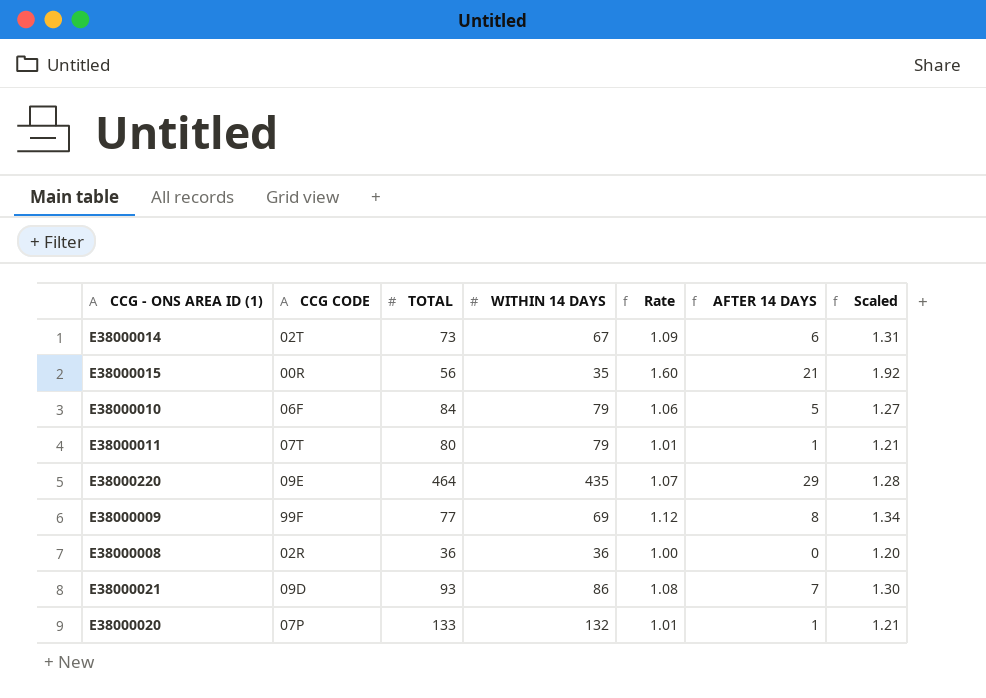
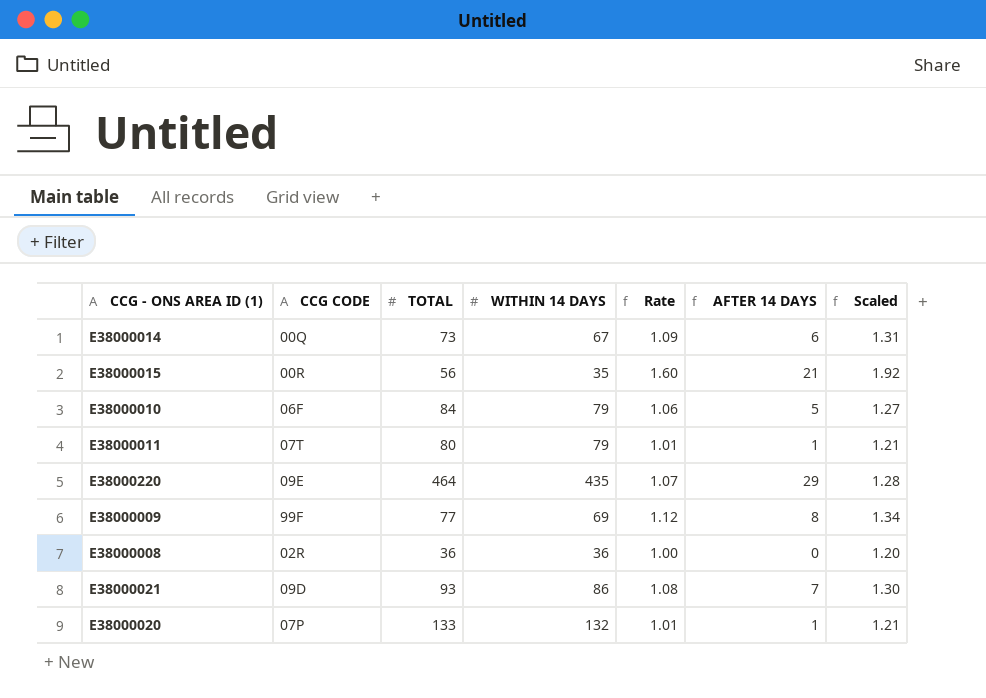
E38000014 | CCG CODE: 02T -> 00Q

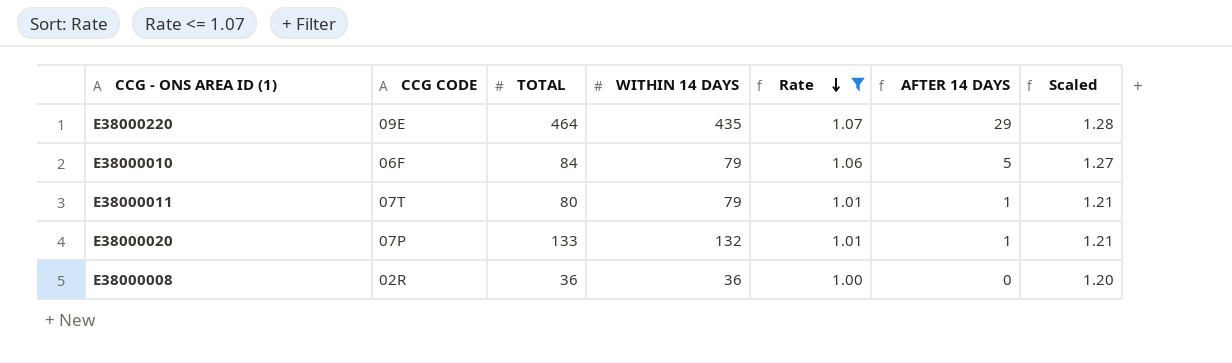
filter: none -> Rate <= 1.07
row order: none -> Rate descending

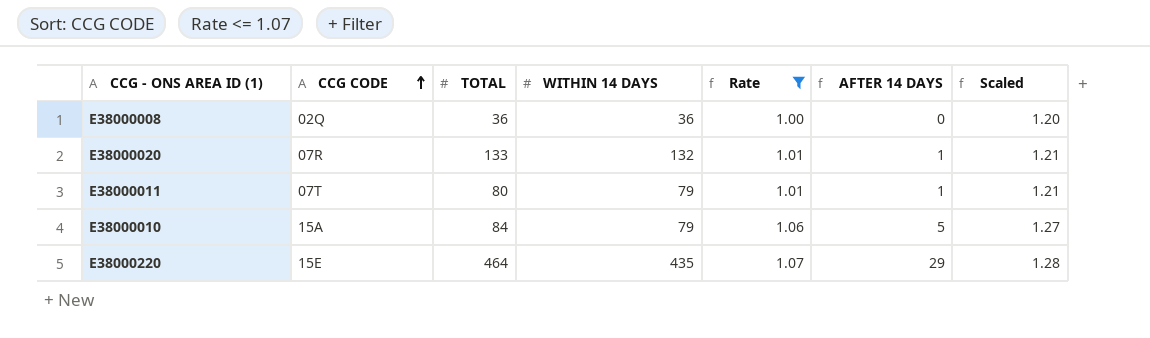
row order: Rate descending -> CCG CODE ascending
E38000008 | CCG CODE: 02R -> 02Q
E38000020 | CCG CODE: 07P -> 07R
E38000010 | CCG CODE: 06F -> 15A
E38000220 | CCG CODE: 09E -> 15E

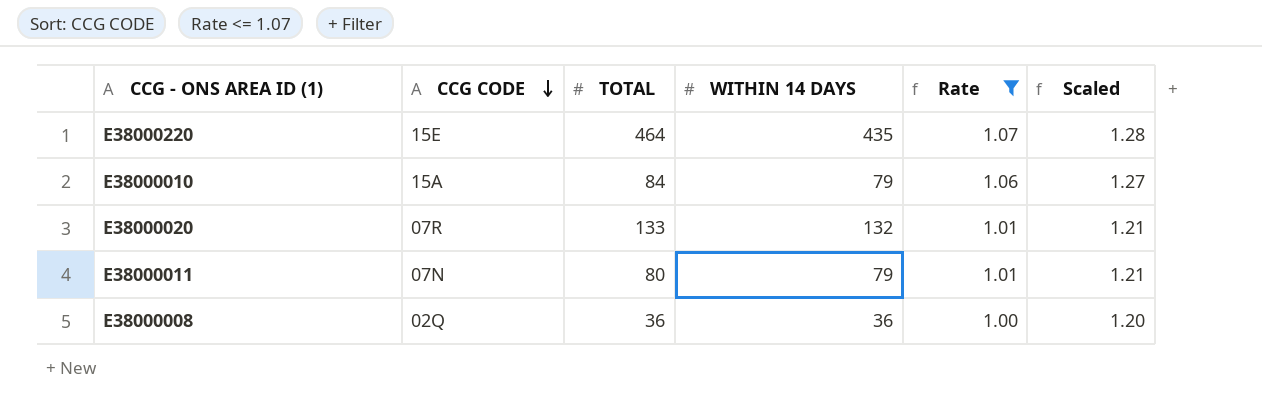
row order: CCG CODE ascending -> CCG CODE descending
column AFTER 14 DAYS | formula: [TOTAL] - [WITHIN 14 DAYS] -> none
E38000011 | CCG CODE: 07T -> 07N

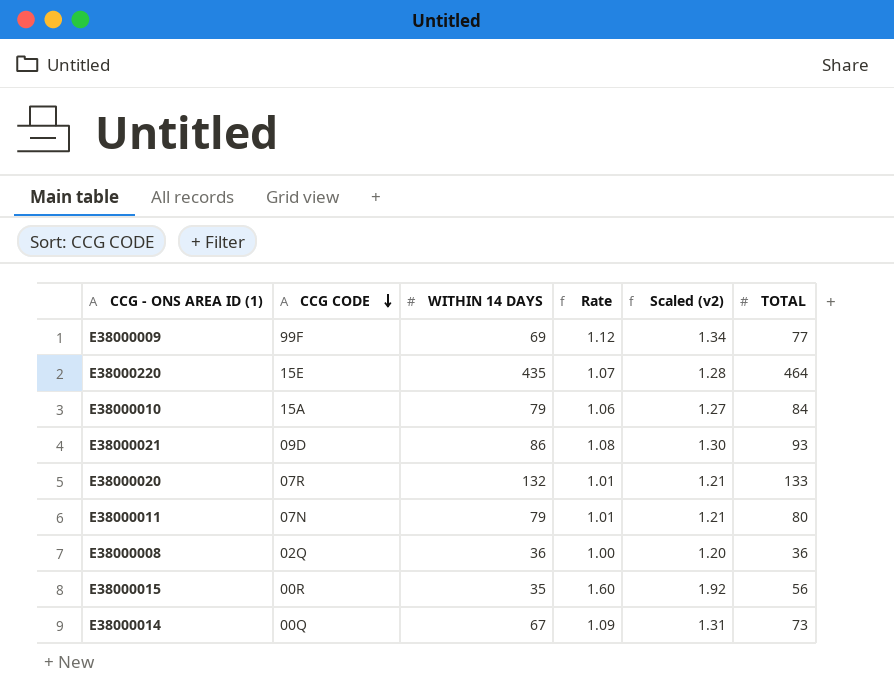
filter: Rate <= 1.07 -> none
column name: Scaled -> Scaled (v2)
column TOTAL | position: 3 -> 6

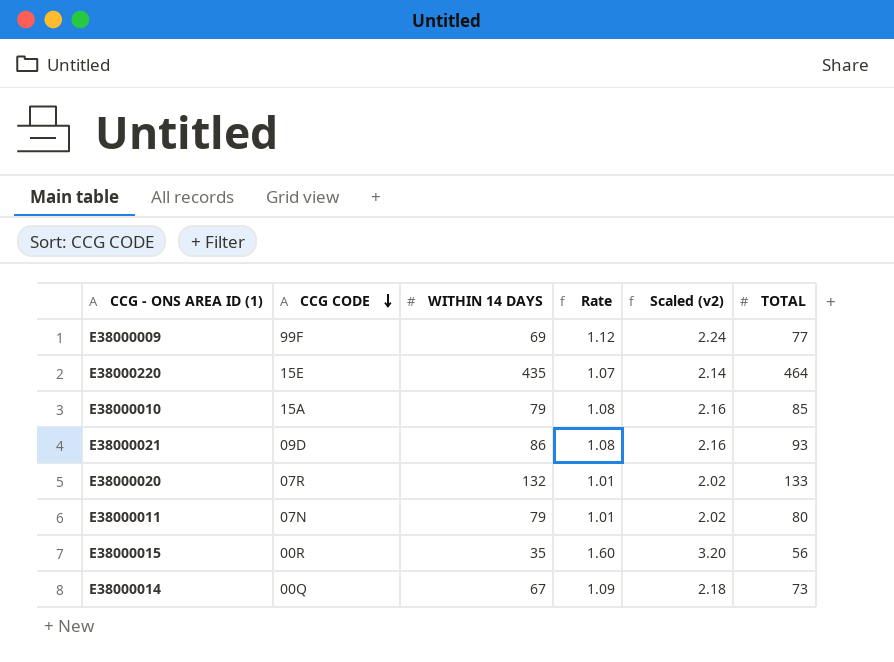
column Scaled (v2) | formula: [Rate] * 1.2 -> [Rate] * 2
row E38000008: 02Q | 36 | 1.00 | 1.20 | 36 -> none
E38000010 | Rate: 1.06 -> 1.08
E38000010 | TOTAL: 84 -> 85

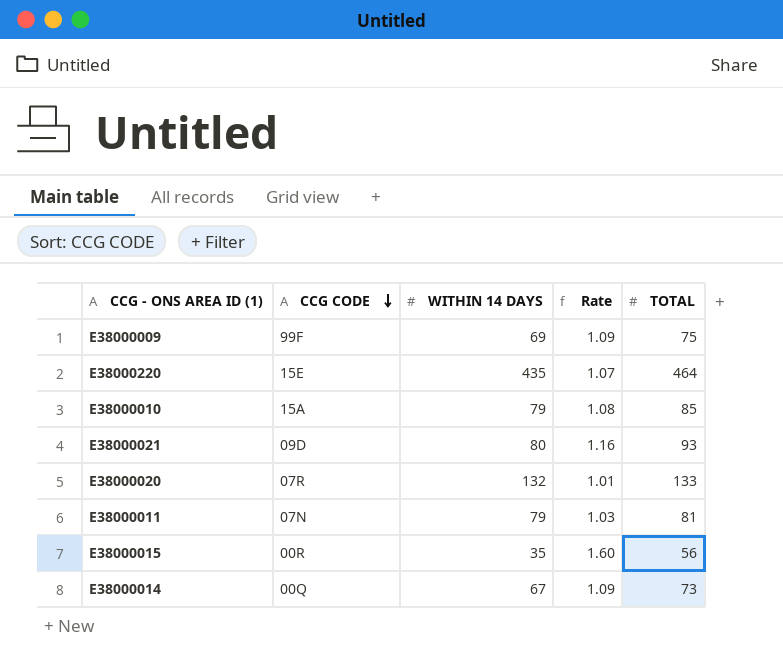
column Scaled (v2) | formula: [Rate] * 2 -> none
E38000009 | Rate: 1.12 -> 1.09
E38000009 | TOTAL: 77 -> 75
E38000021 | WITHIN 14 DAYS: 86 -> 80
E38000021 | Rate: 1.08 -> 1.16
E38000011 | Rate: 1.01 -> 1.03
E38000011 | TOTAL: 80 -> 81

